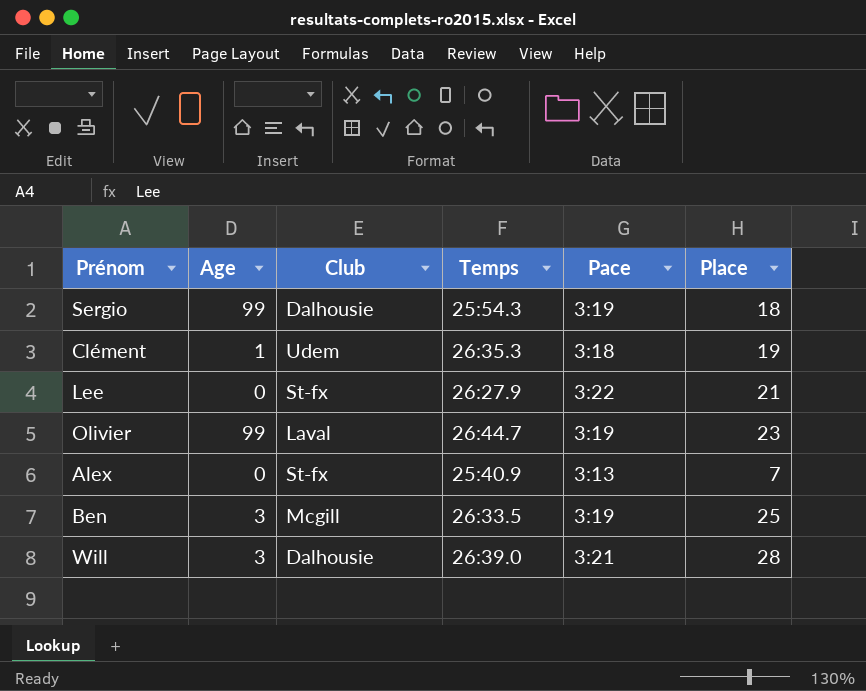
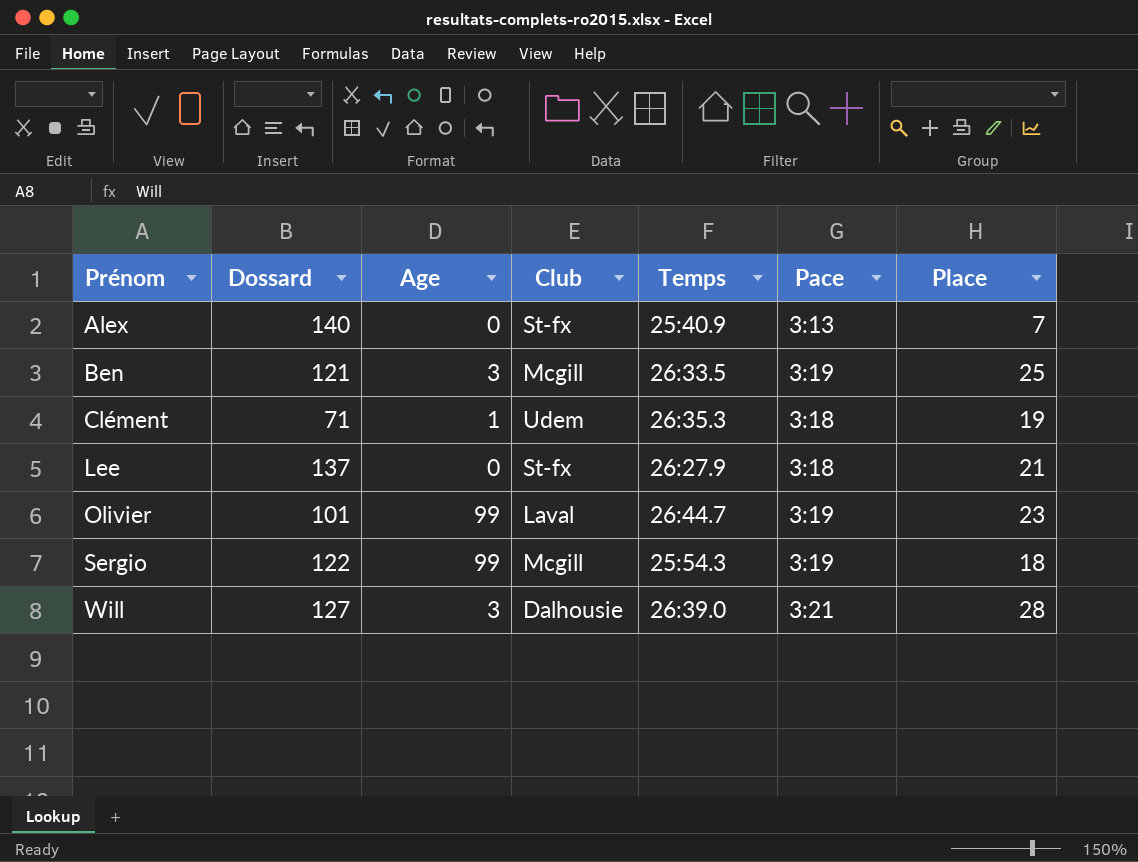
row order: none -> Prénom ascending
column Dossard | position: none -> 2
Lee | Pace: 3:22 -> 3:18
Sergio | Club: Dalhousie -> Mcgill

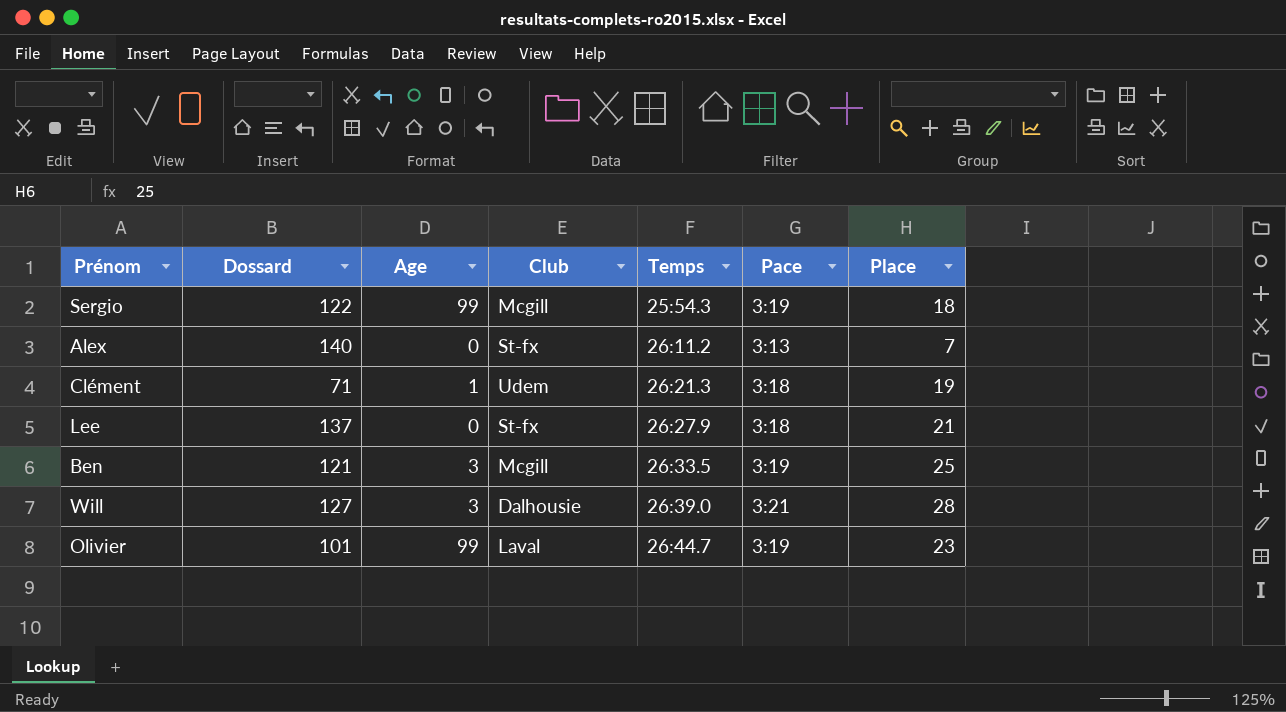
row order: Prénom ascending -> Temps ascending
Alex | Temps: 25:40.9 -> 26:11.2
Clément | Temps: 26:35.3 -> 26:21.3

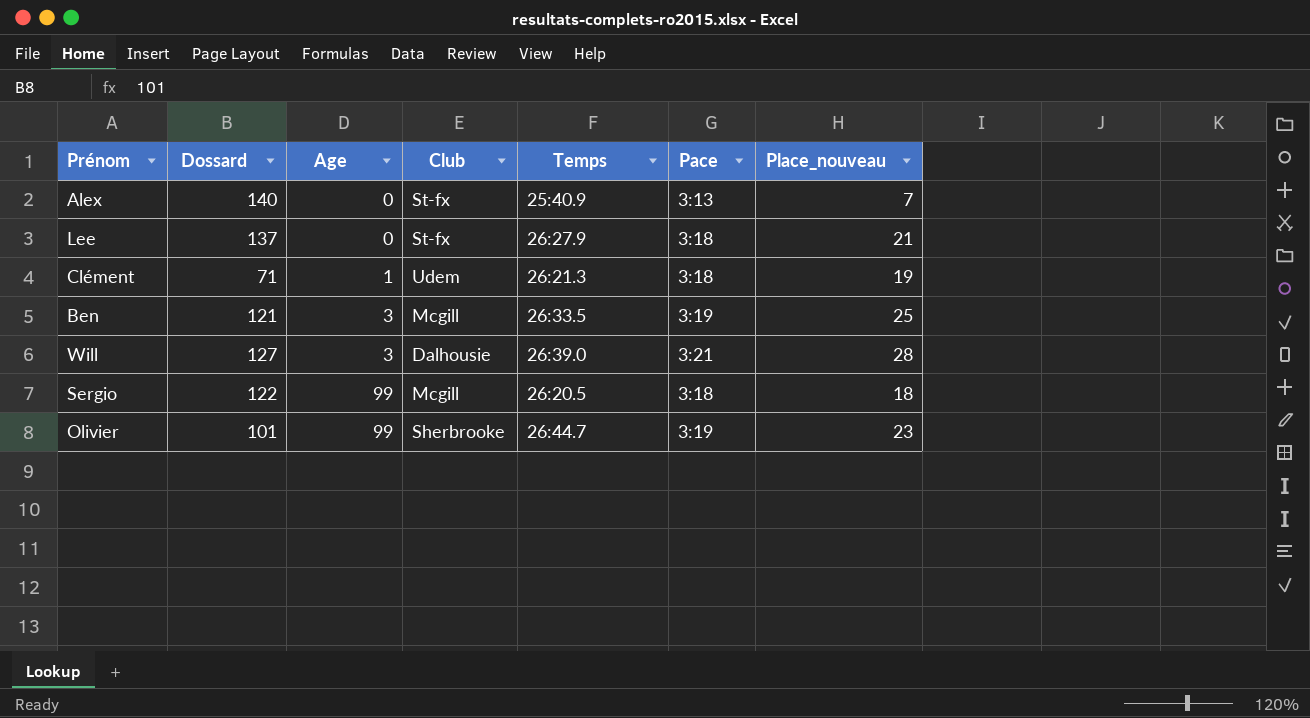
row order: Temps ascending -> Age ascending
column name: Place -> Place_nouveau
Alex | Temps: 26:11.2 -> 25:40.9
Sergio | Temps: 25:54.3 -> 26:20.5
Sergio | Pace: 3:19 -> 3:18
Olivier | Club: Laval -> Sherbrooke

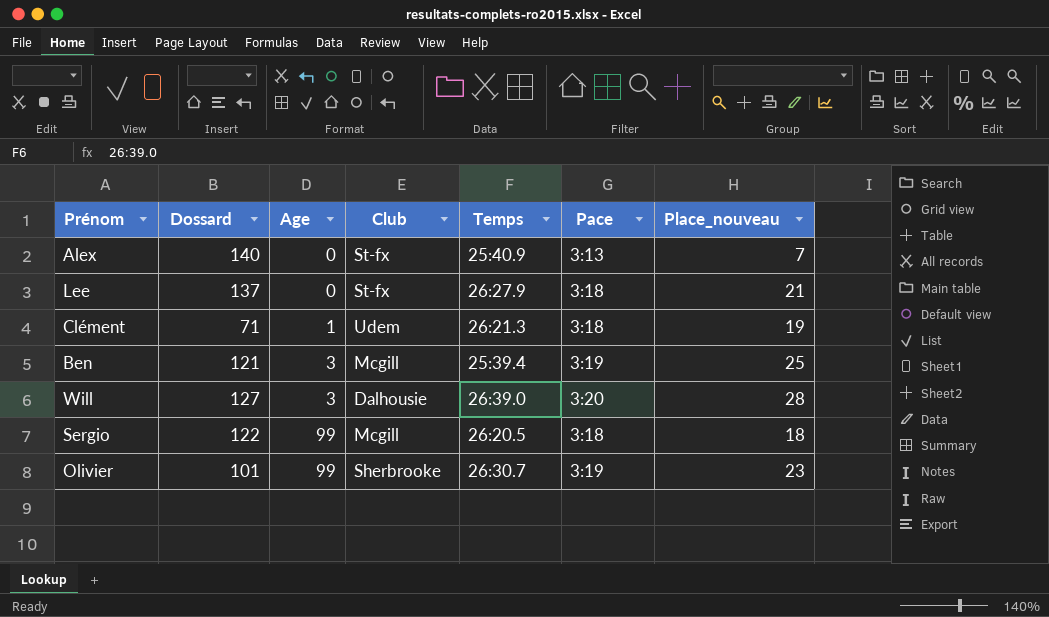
Ben | Temps: 26:33.5 -> 25:39.4
Will | Pace: 3:21 -> 3:20
Olivier | Temps: 26:44.7 -> 26:30.7

